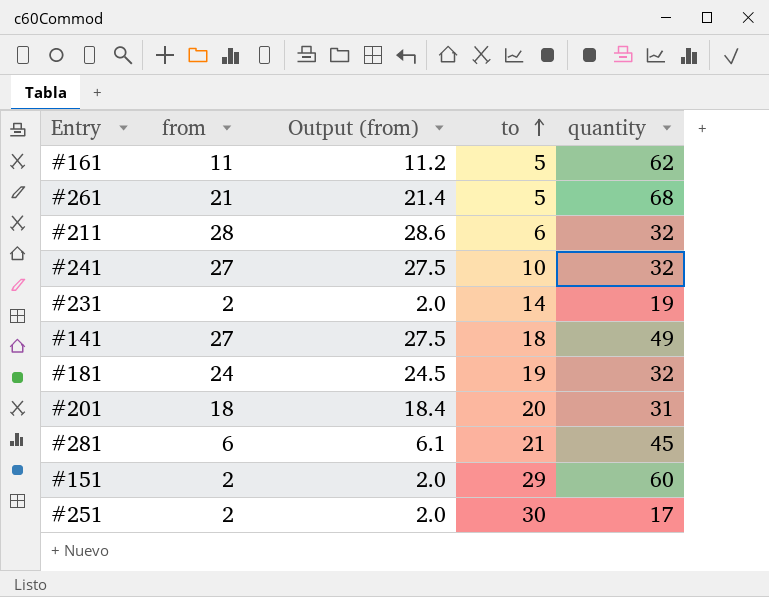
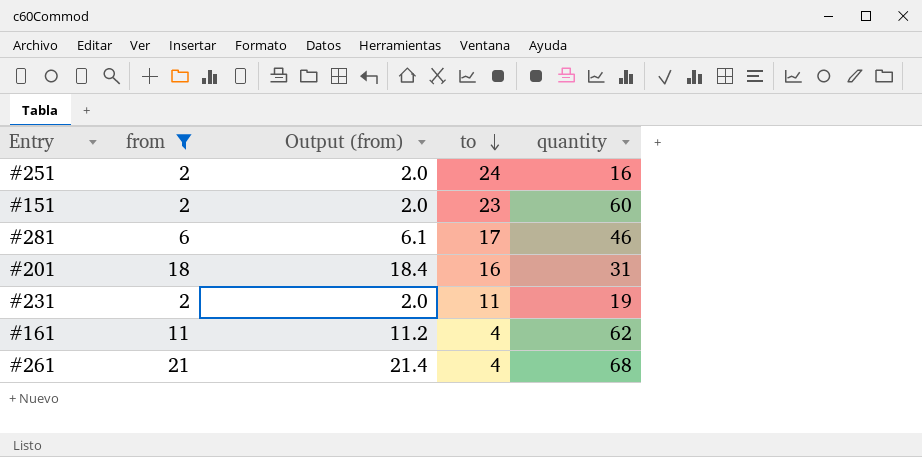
filter: none -> from <= 21
row order: to ascending -> to descending
#251 | to: 30 -> 24
#251 | quantity: 17 -> 16
#151 | to: 29 -> 23
#281 | to: 21 -> 17
#281 | quantity: 45 -> 46
#201 | to: 20 -> 16
#231 | to: 14 -> 11
#161 | to: 5 -> 4
#261 | to: 5 -> 4

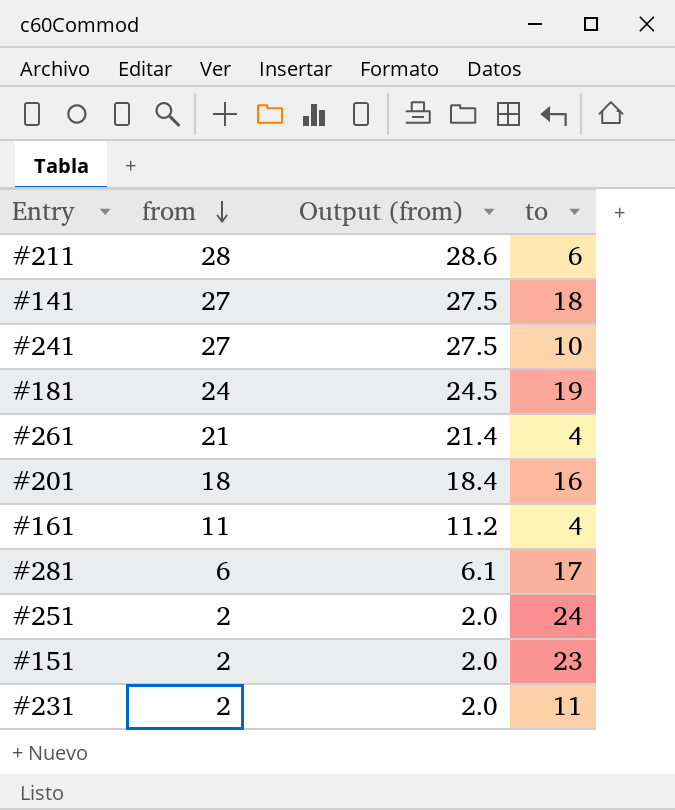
filter: from <= 21 -> none
row order: to descending -> from descending
column quantity | position: 5 -> none

